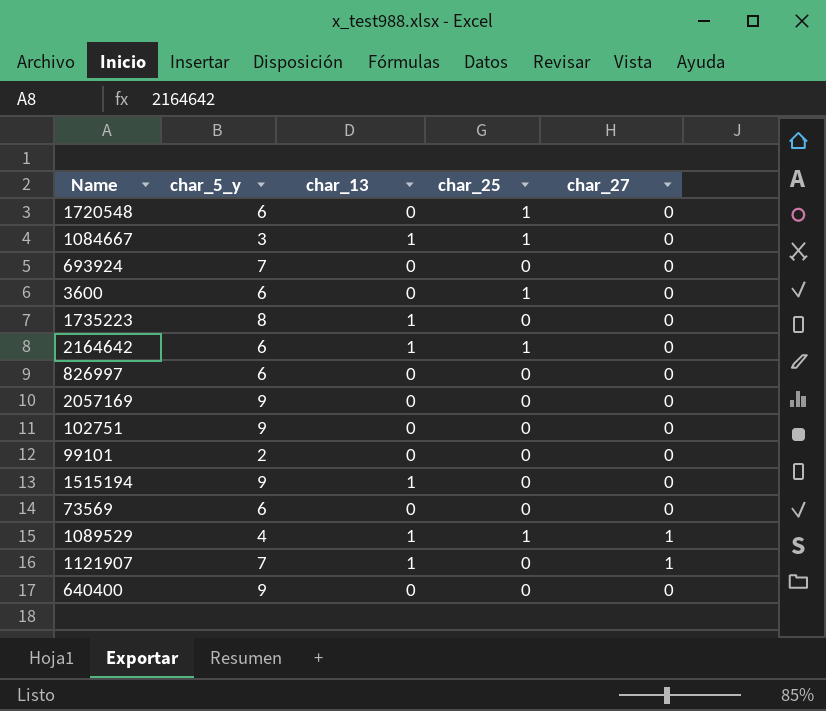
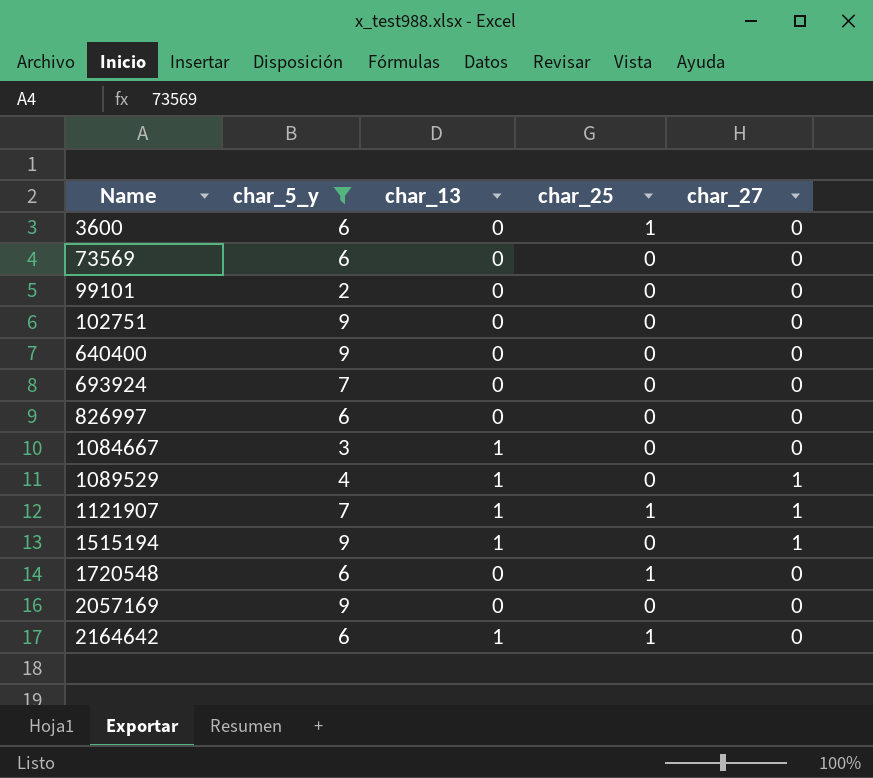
filter: none -> char_5_y != 8
row order: none -> Name ascending
1084667 | char_25: 1 -> 0
1089529 | char_25: 1 -> 0
1121907 | char_25: 0 -> 1
1515194 | char_27: 0 -> 1

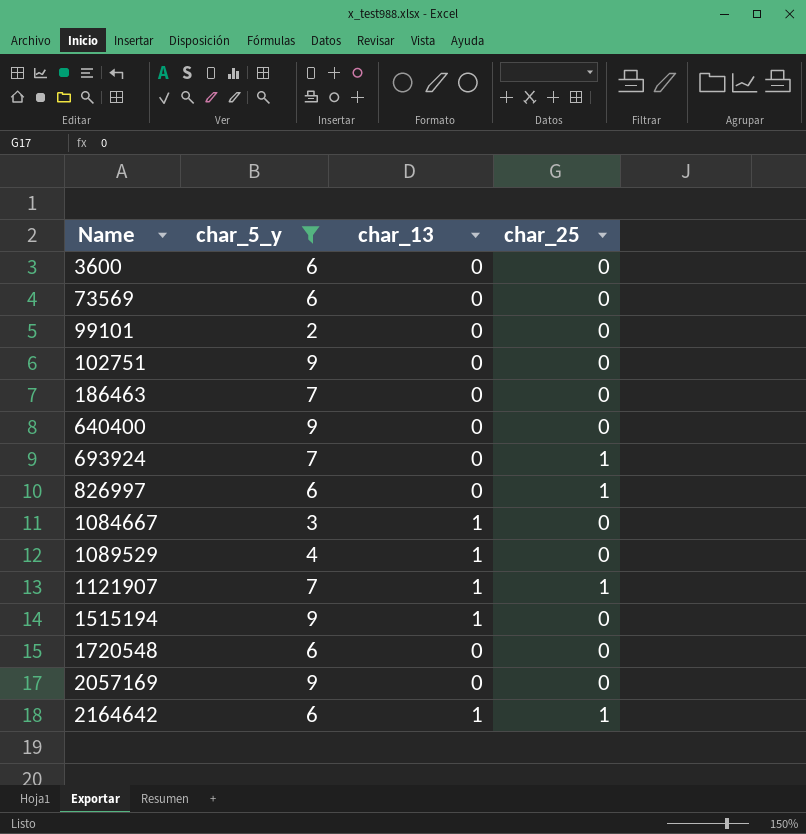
column char_27 | position: 5 -> none
3600 | char_25: 1 -> 0
row 186463: none -> 7 | 0 | 0
693924 | char_25: 0 -> 1
826997 | char_25: 0 -> 1
1720548 | char_25: 1 -> 0

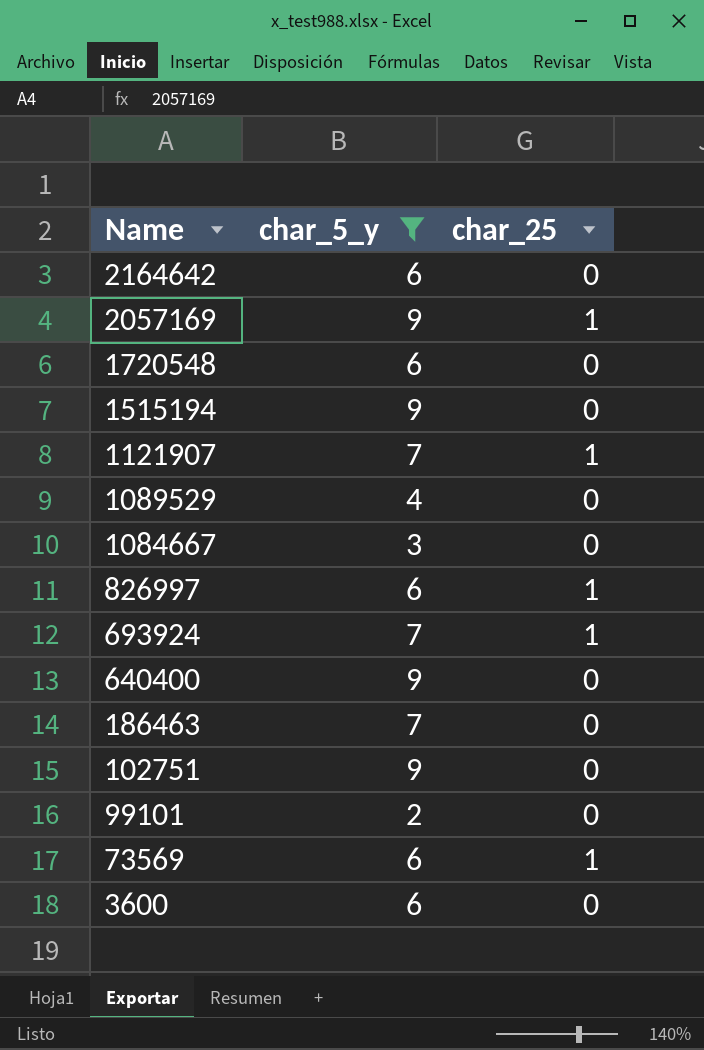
row order: Name ascending -> Name descending
column char_13 | position: 3 -> none
2164642 | char_25: 1 -> 0
2057169 | char_25: 0 -> 1
73569 | char_25: 0 -> 1

